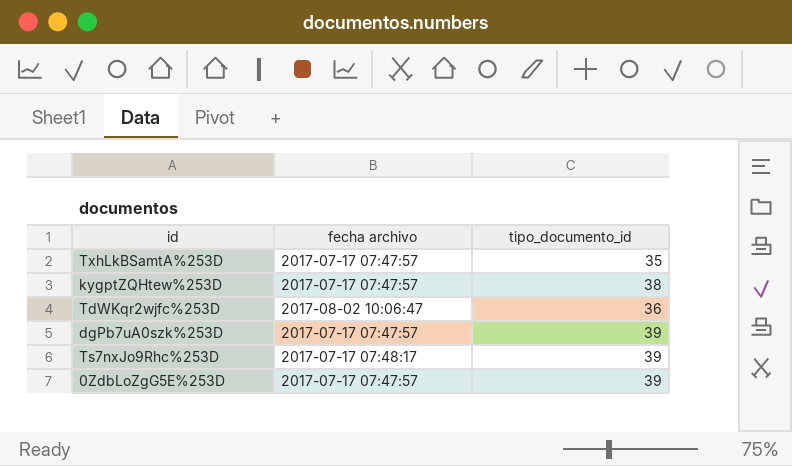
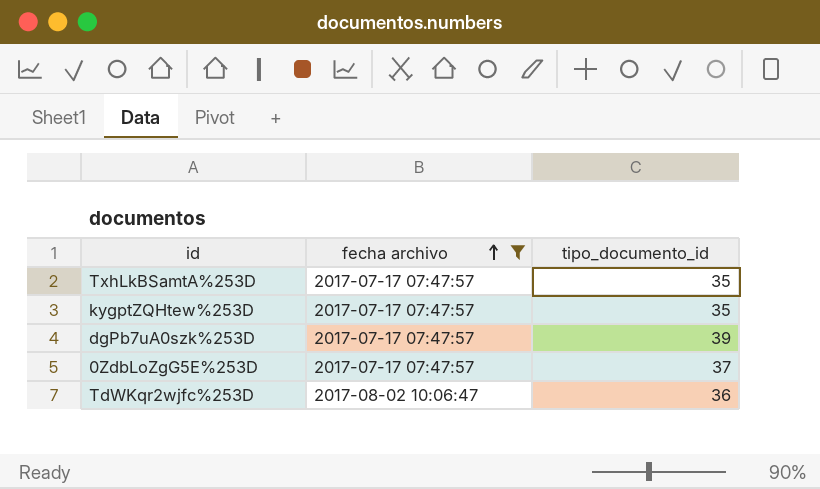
filter: none -> fecha archivo != 2017-07-17 07:48:17
row order: none -> fecha archivo ascending
kygptZQHtew%253D | tipo_documento_id: 38 -> 35
0ZdbLoZgG5E%253D | tipo_documento_id: 39 -> 37

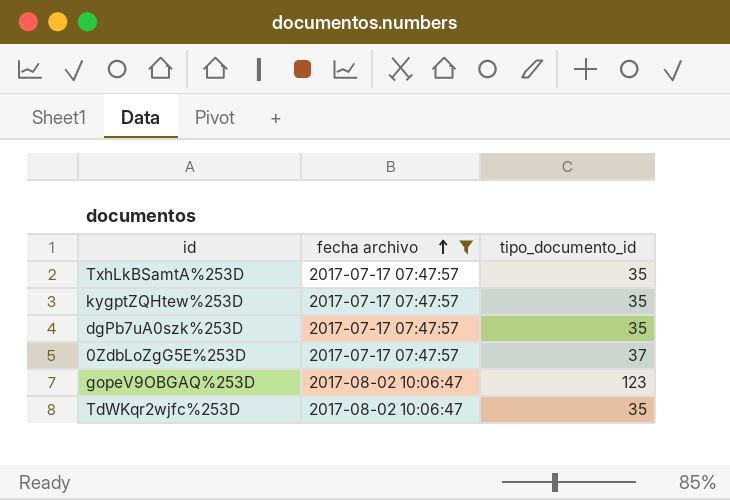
dgPb7uA0szk%253D | tipo_documento_id: 39 -> 35
row gopeV9OBGAQ%253D: none -> 2017-08-02 10:06:47 | 123
TdWKqr2wjfc%253D | tipo_documento_id: 36 -> 35

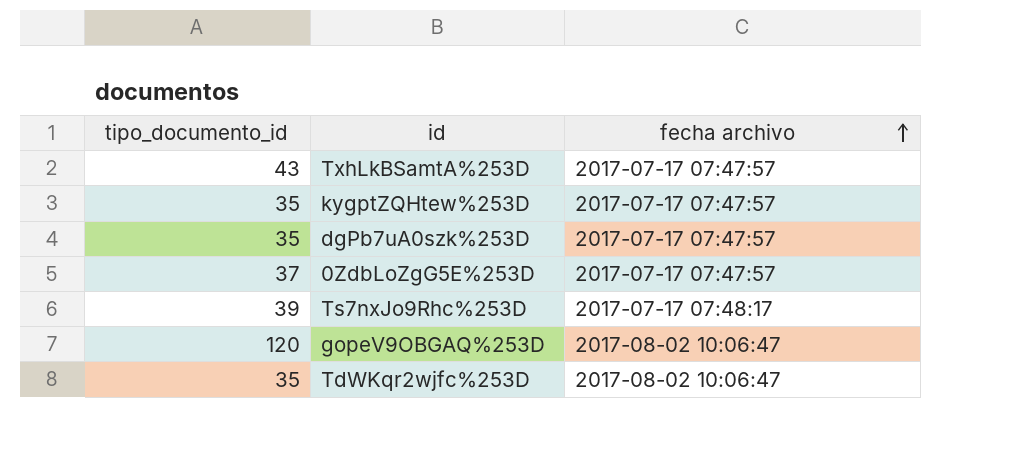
filter: fecha archivo != 2017-07-17 07:48:17 -> none
column tipo_documento_id | position: 3 -> 1
TxhLkBSamtA%253D | tipo_documento_id: 35 -> 43
gopeV9OBGAQ%253D | tipo_documento_id: 123 -> 120

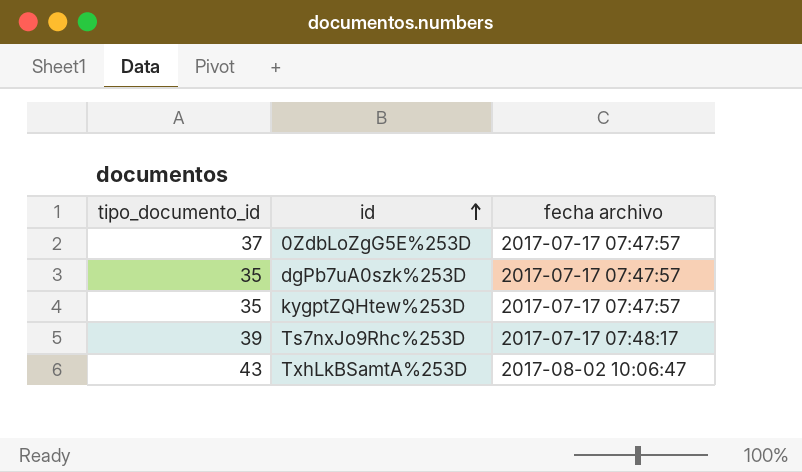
row order: fecha archivo ascending -> id ascending
row gopeV9OBGAQ%253D: 120 | 2017-08-02 10:06:47 -> none
row TdWKqr2wjfc%253D: 35 | 2017-08-02 10:06:47 -> none
TxhLkBSamtA%253D | fecha archivo: 2017-07-17 07:47:57 -> 2017-08-02 10:06:47

